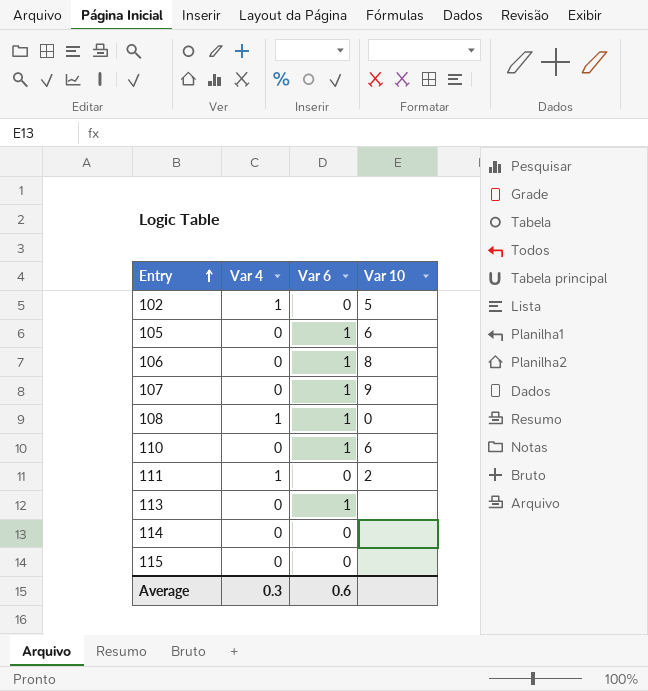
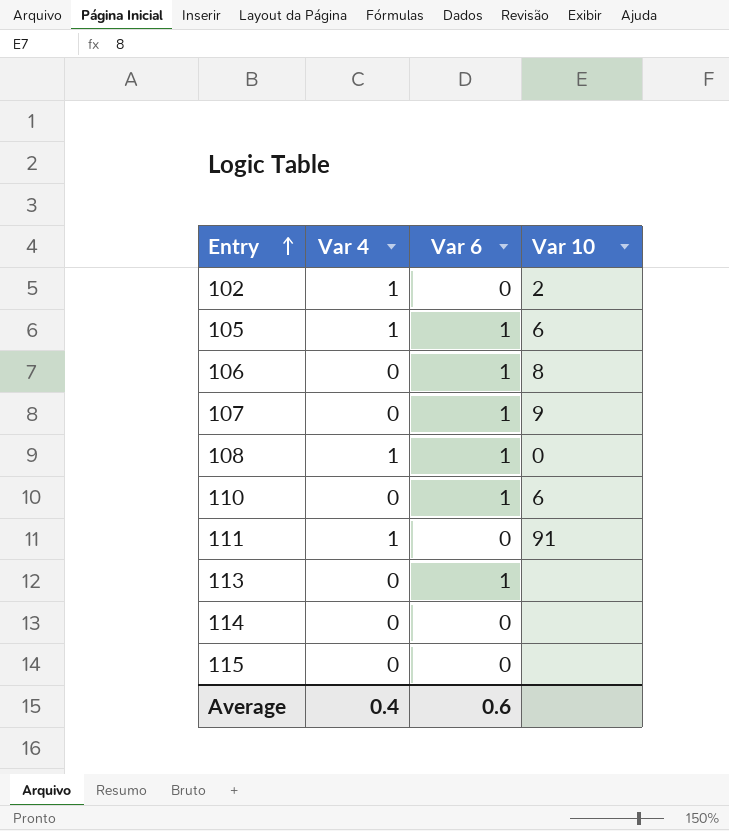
102 | Var 10: 5 -> 2
105 | Var 4: 0 -> 1
111 | Var 10: 2 -> 91
Average | Var 4: 0.3 -> 0.4

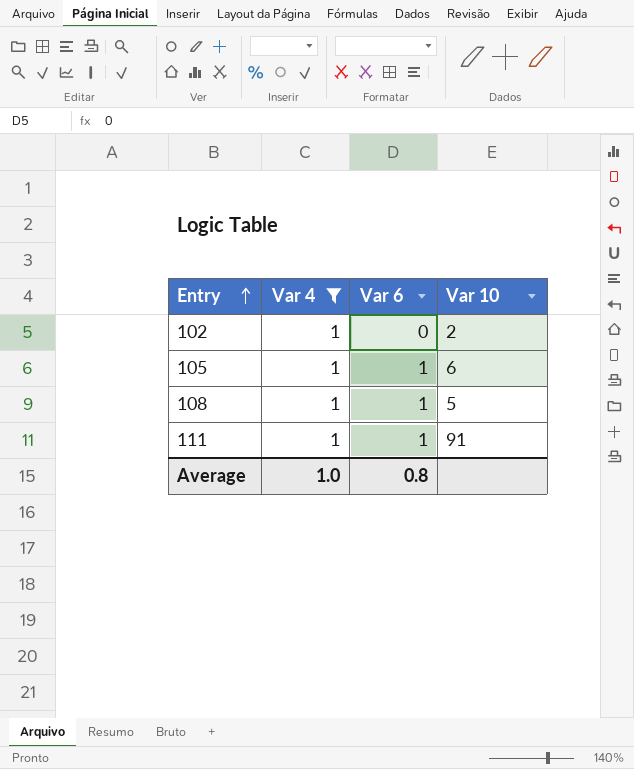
filter: none -> Var 4 = 1
108 | Var 10: 0 -> 5
111 | Var 6: 0 -> 1
Average | Var 4: 0.4 -> 1.0
Average | Var 6: 0.6 -> 0.8

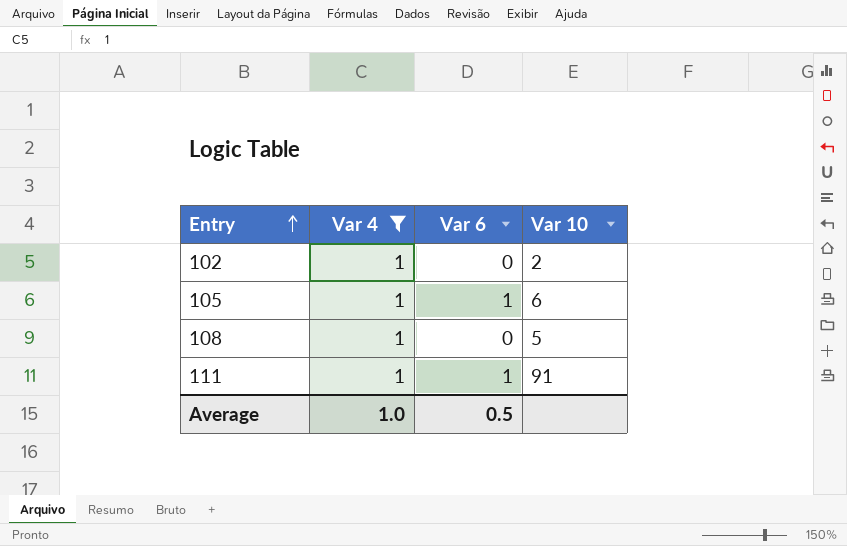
108 | Var 6: 1 -> 0
Average | Var 6: 0.8 -> 0.5

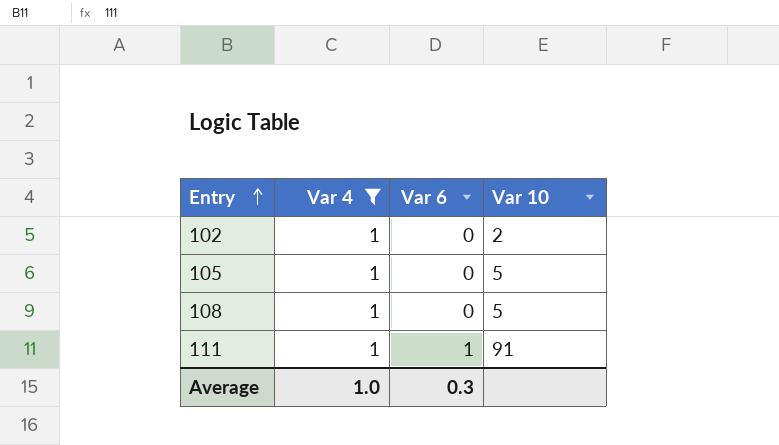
105 | Var 6: 1 -> 0
105 | Var 10: 6 -> 5
Average | Var 6: 0.5 -> 0.3

